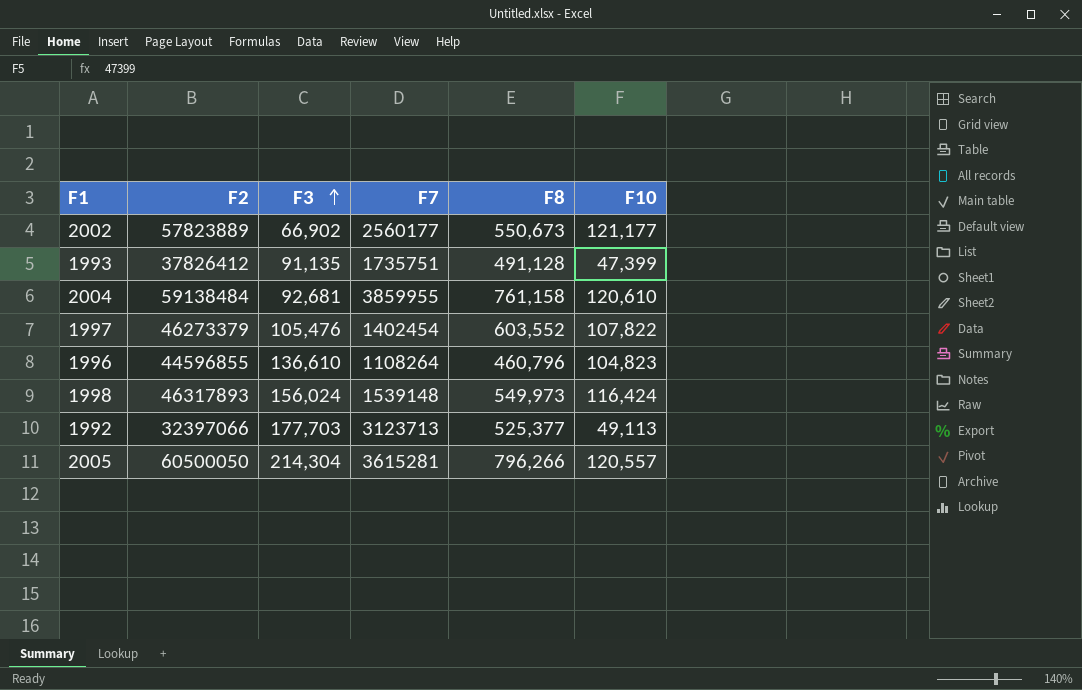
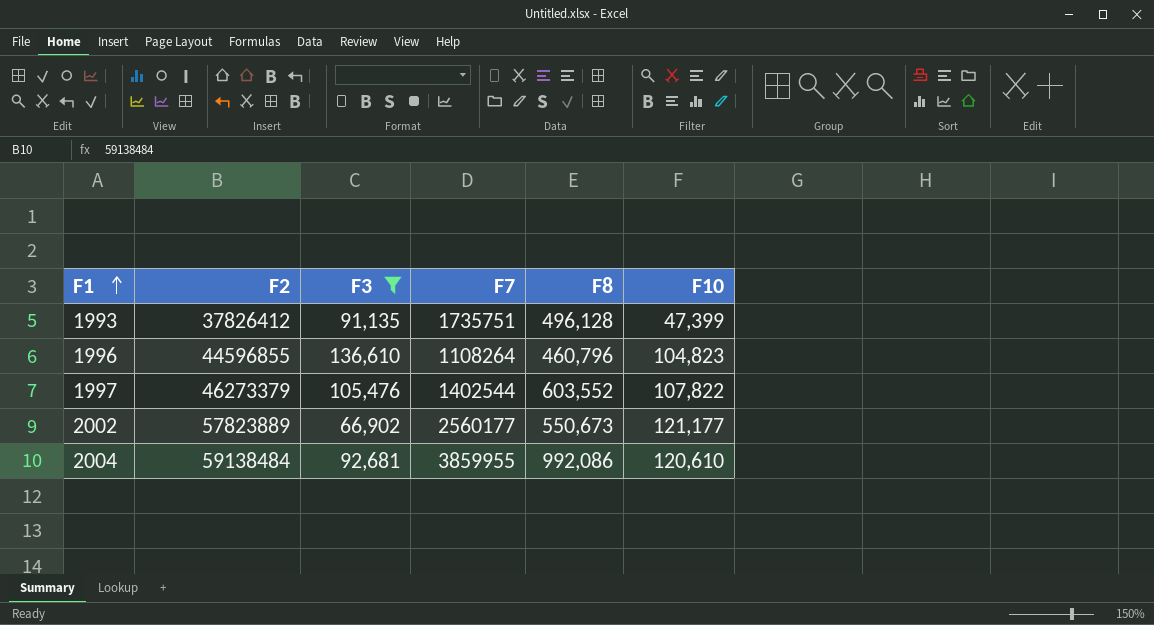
filter: none -> F3 <= 136,610
row order: F3 ascending -> F1 ascending
1993 | F8: 491,128 -> 496,128
1997 | F7: 1402454 -> 1402544
2004 | F8: 761,158 -> 992,086

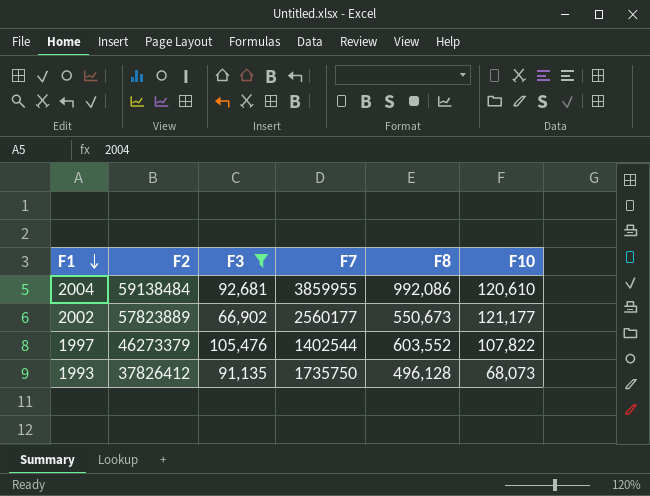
row order: F1 ascending -> F1 descending
row 1996: 44596855 | 136,610 | 1108264 | 460,796 | 104,823 -> none
1993 | F7: 1735751 -> 1735750
1993 | F10: 47,399 -> 68,073

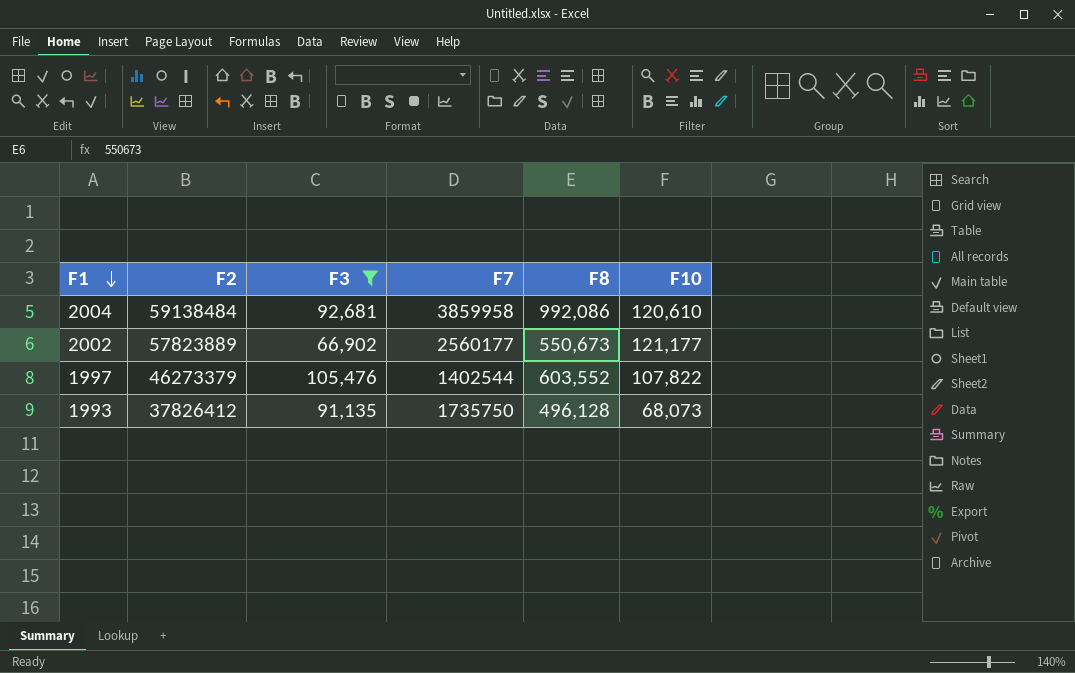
2004 | F7: 3859955 -> 3859958

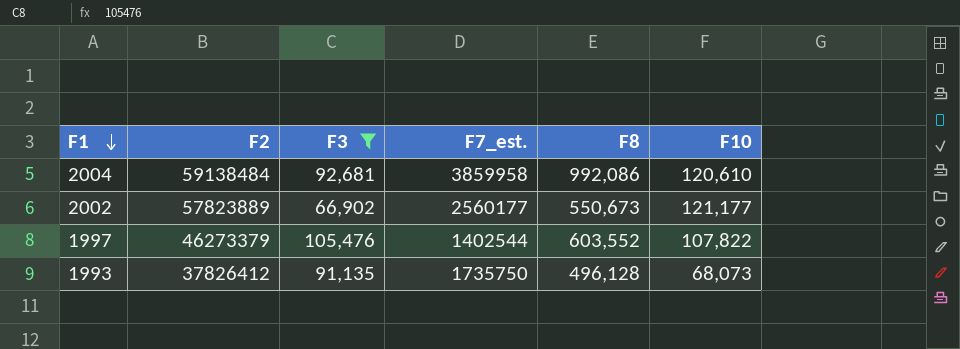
column name: F7 -> F7_est.

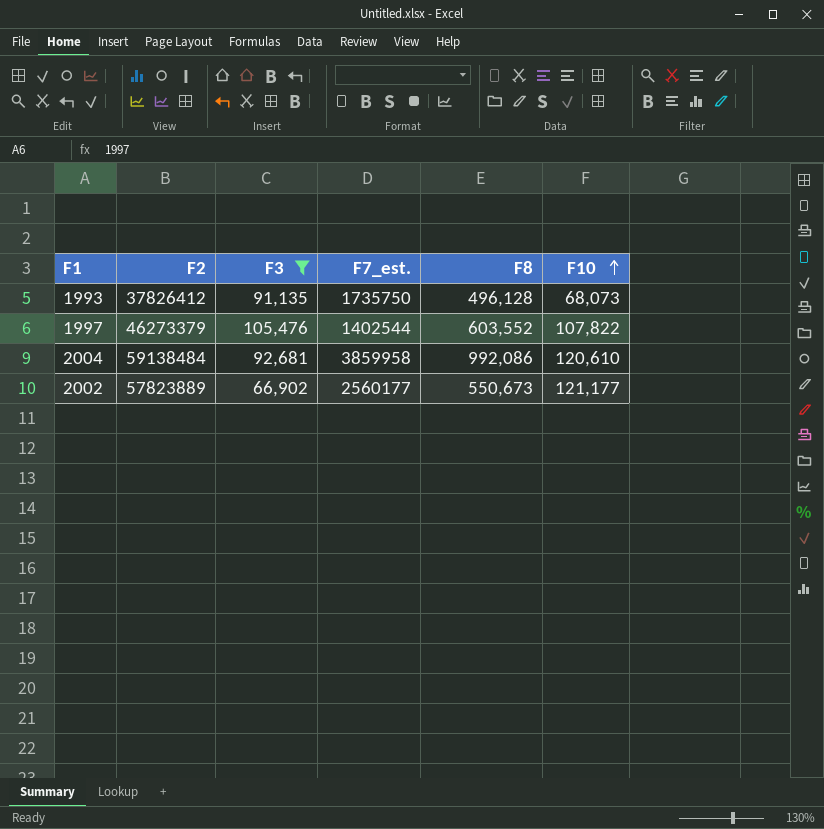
row order: F1 descending -> F10 ascending

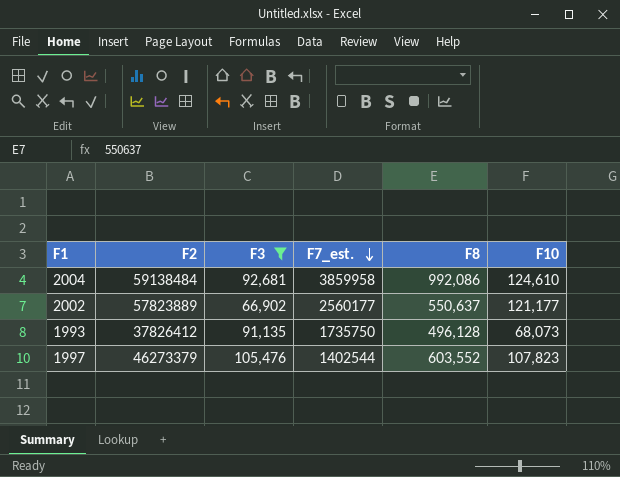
row order: F10 ascending -> F7_est. descending
2004 | F10: 120,610 -> 124,610
2002 | F8: 550,673 -> 550,637
1997 | F10: 107,822 -> 107,823

